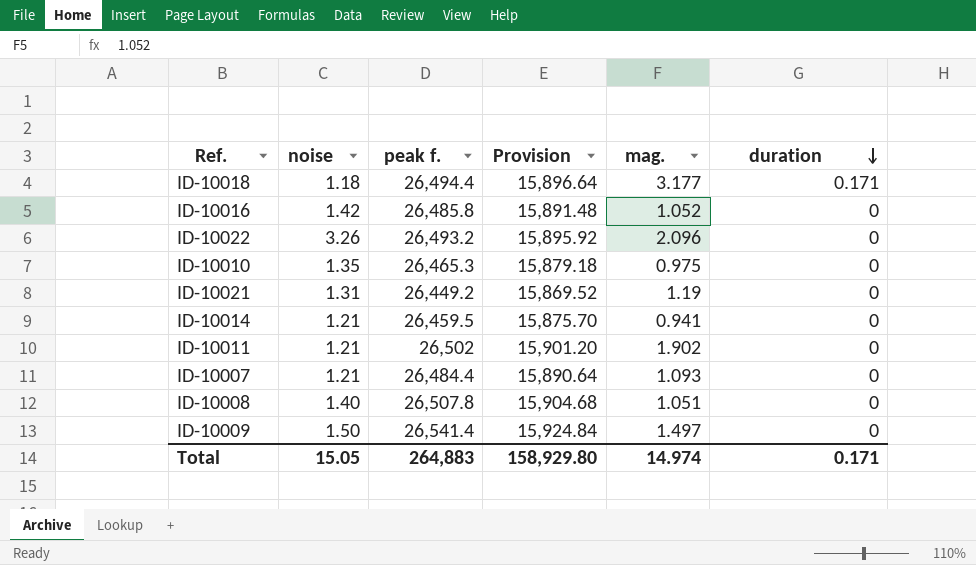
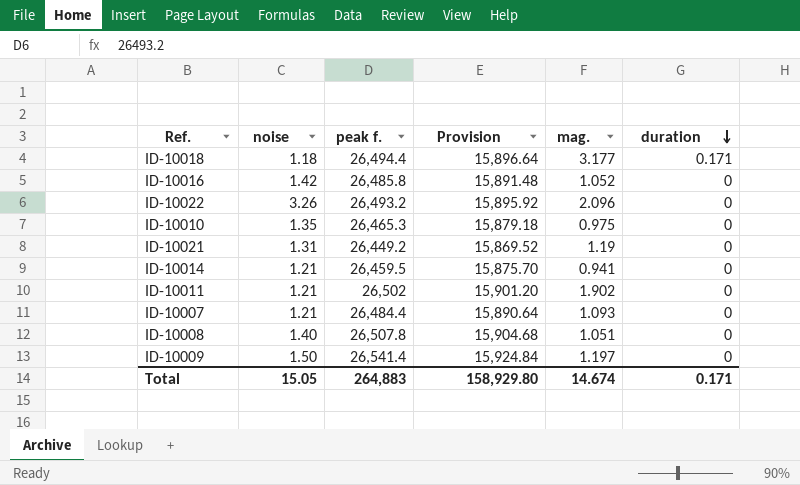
ID-10009 | mag.: 1.497 -> 1.197
Total | mag.: 14.974 -> 14.674

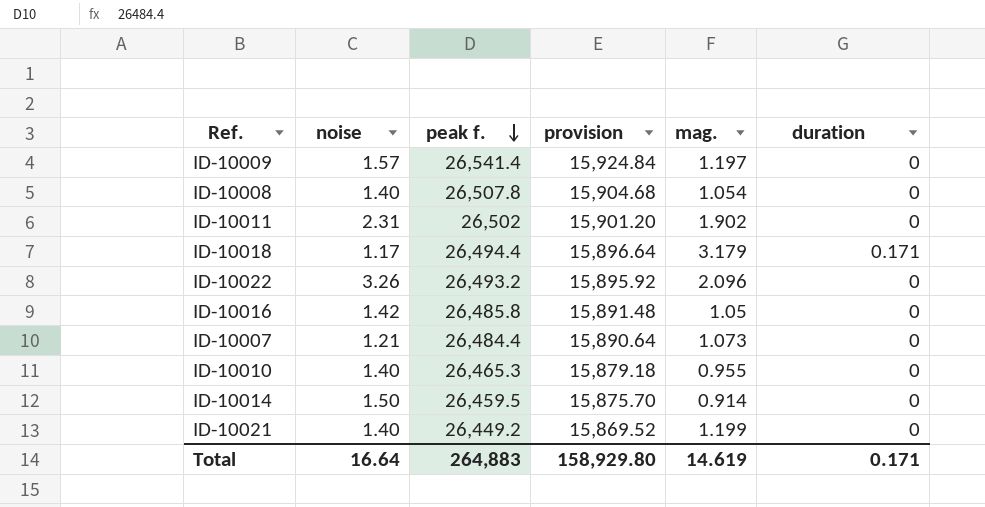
row order: duration descending -> peak f. descending
column name: Provision -> provision
ID-10009 | noise: 1.50 -> 1.57
ID-10008 | mag.: 1.051 -> 1.054
ID-10011 | noise: 1.21 -> 2.31
ID-10018 | noise: 1.18 -> 1.17
ID-10018 | mag.: 3.177 -> 3.179
ID-10016 | mag.: 1.052 -> 1.05
ID-10007 | mag.: 1.093 -> 1.073
ID-10010 | noise: 1.35 -> 1.40
ID-10010 | mag.: 0.975 -> 0.955
ID-10014 | noise: 1.21 -> 1.50
ID-10014 | mag.: 0.941 -> 0.914
ID-10021 | noise: 1.31 -> 1.40
ID-10021 | mag.: 1.19 -> 1.199
Total | noise: 15.05 -> 16.64
Total | mag.: 14.674 -> 14.619

